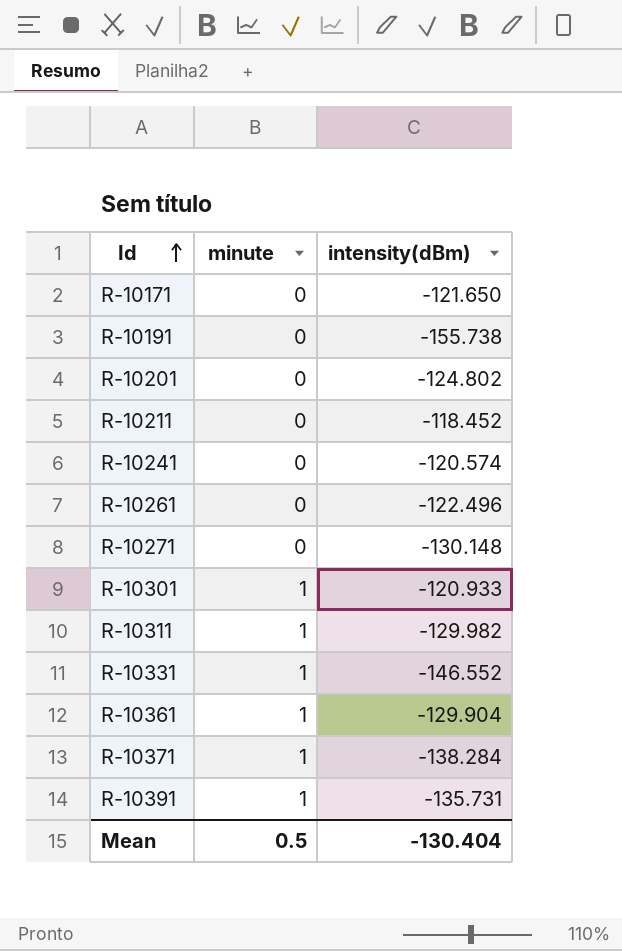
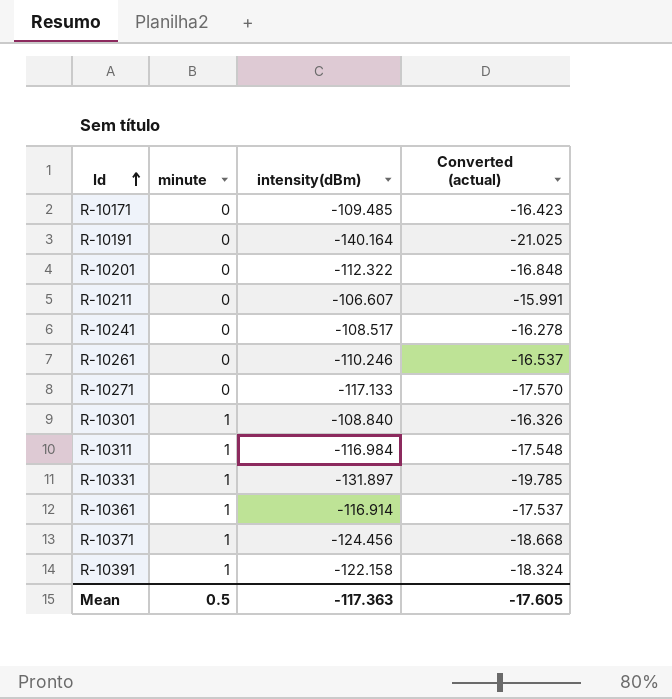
column Converted (actual) | formula: none -> [intensity(dBm)] * 0.15
R-10171 | intensity(dBm): -121.650 -> -109.485
R-10191 | intensity(dBm): -155.738 -> -140.164
R-10201 | intensity(dBm): -124.802 -> -112.322
R-10211 | intensity(dBm): -118.452 -> -106.607
R-10241 | intensity(dBm): -120.574 -> -108.517
R-10261 | intensity(dBm): -122.496 -> -110.246
R-10271 | intensity(dBm): -130.148 -> -117.133
R-10301 | intensity(dBm): -120.933 -> -108.840
R-10311 | intensity(dBm): -129.982 -> -116.984
R-10331 | intensity(dBm): -146.552 -> -131.897
R-10361 | intensity(dBm): -129.904 -> -116.914
R-10371 | intensity(dBm): -138.284 -> -124.456
R-10391 | intensity(dBm): -135.731 -> -122.158
Mean | intensity(dBm): -130.404 -> -117.363

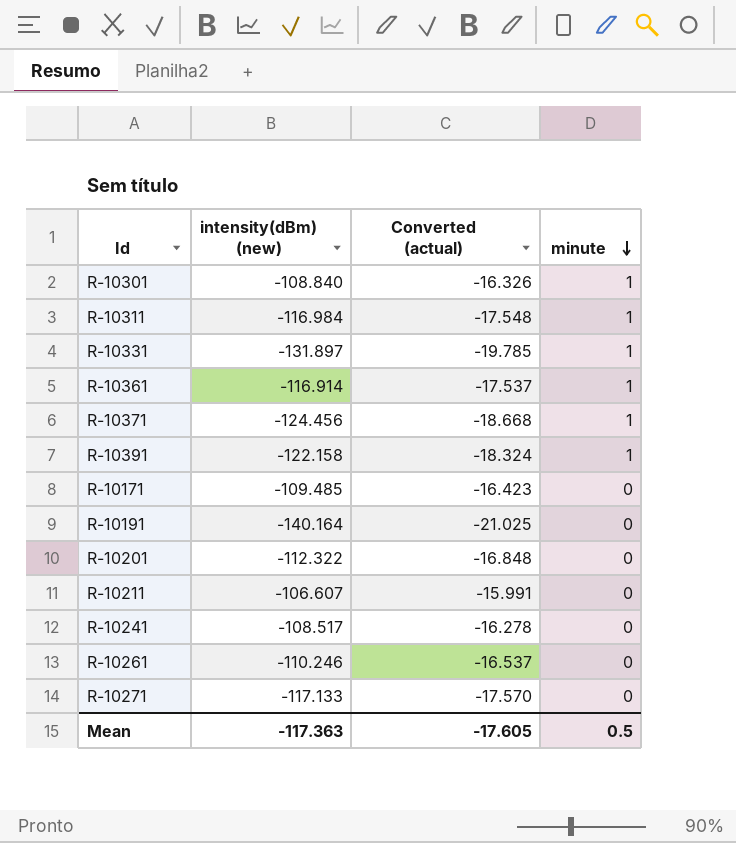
row order: Id ascending -> minute descending
column name: intensity(dBm) -> intensity(dBm) (new)
column minute | position: 2 -> 4

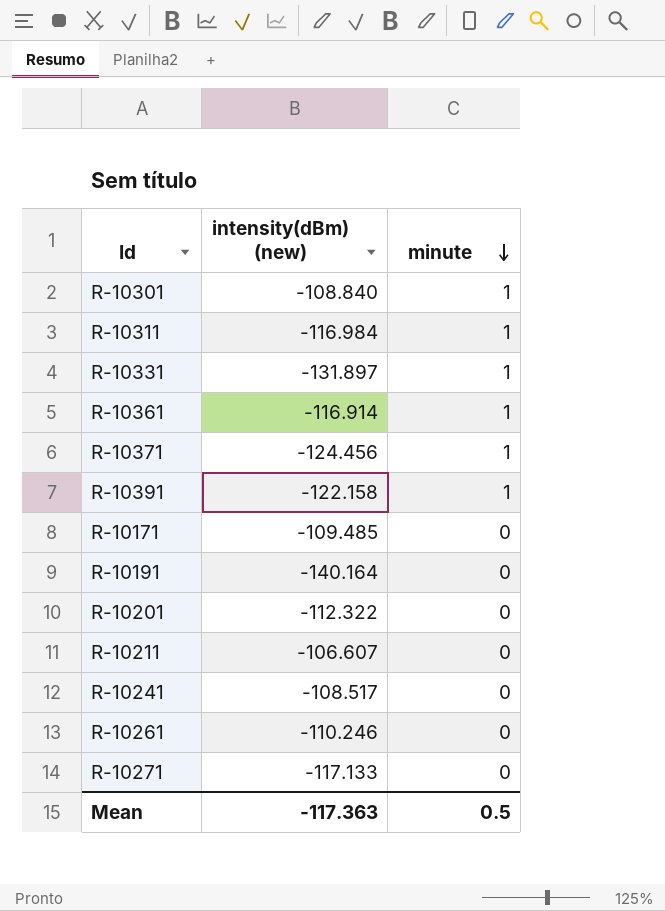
column Converted (actual) | formula: [intensity(dBm) (new)] * 0.15 -> none

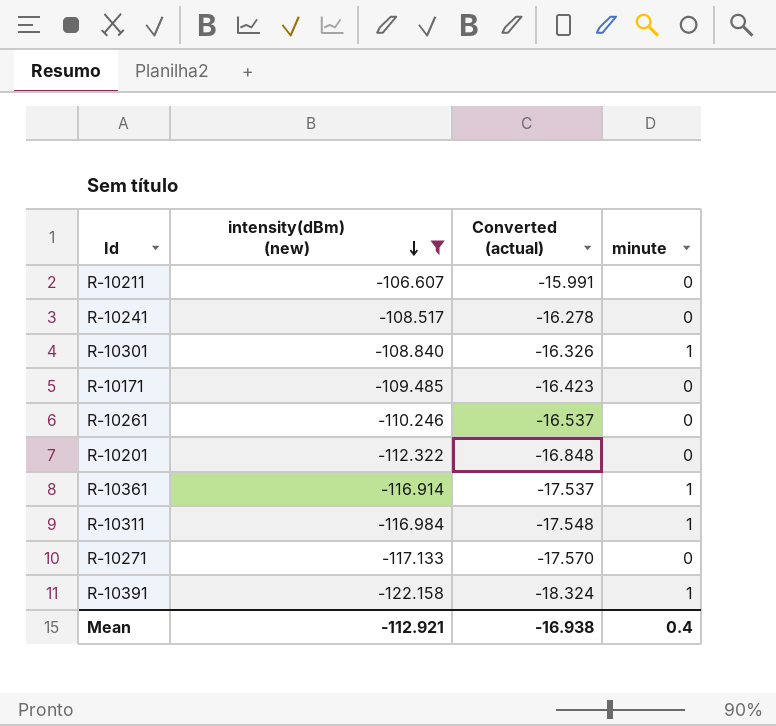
filter: none -> intensity(dBm) (new) >= -122.158
row order: minute descending -> intensity(dBm) (new) descending
column Converted (actual) | formula: none -> [intensity(dBm) (new)] * 0.15
Mean | intensity(dBm) (new): -117.363 -> -112.921
Mean | minute: 0.5 -> 0.4

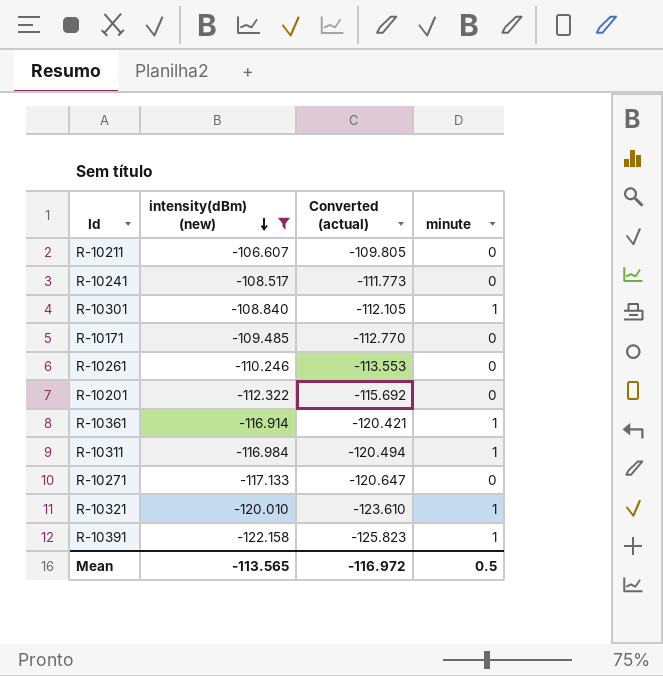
column Converted (actual) | formula: [intensity(dBm) (new)] * 0.15 -> [intensity(dBm) (new)] * 1.03
row R-10321: none -> -120.010 | -123.610 | 1
Mean | intensity(dBm) (new): -112.921 -> -113.565
Mean | Converted (actual): -16.938 -> -116.972
Mean | minute: 0.4 -> 0.5

